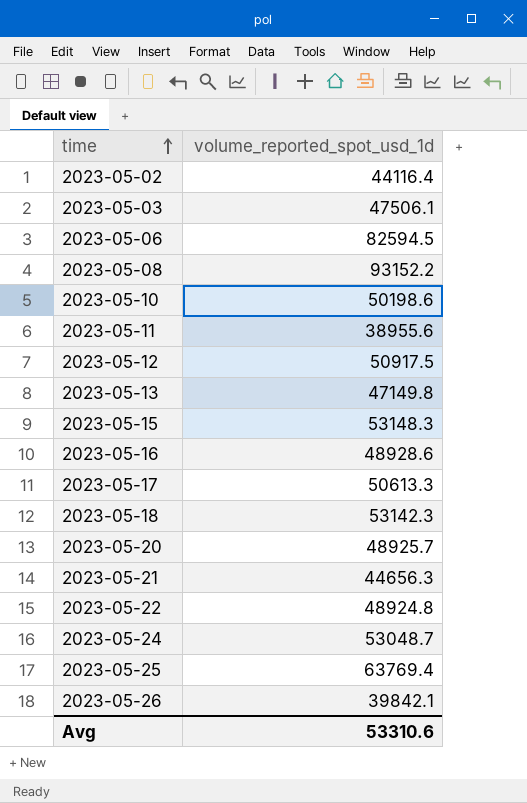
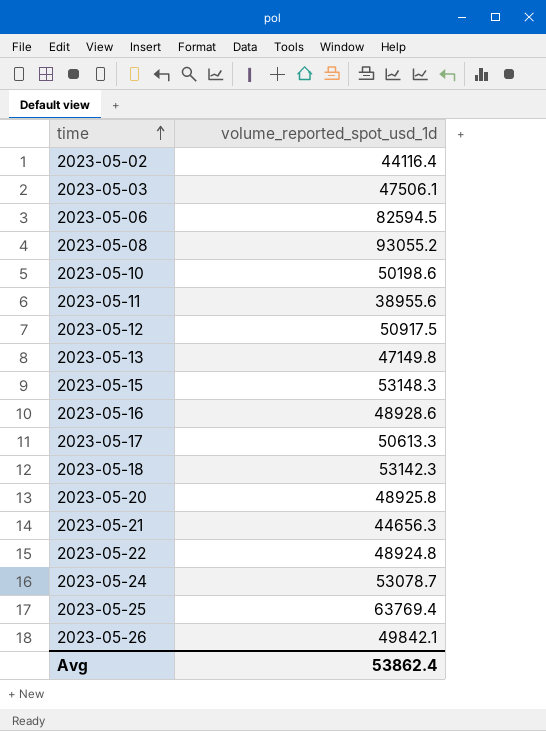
2023-05-08 | volume_reported_spot_usd_1d: 93152.2 -> 93055.2
2023-05-20 | volume_reported_spot_usd_1d: 48925.7 -> 48925.8
2023-05-24 | volume_reported_spot_usd_1d: 53048.7 -> 53078.7
2023-05-26 | volume_reported_spot_usd_1d: 39842.1 -> 49842.1
Avg | volume_reported_spot_usd_1d: 53310.6 -> 53862.4

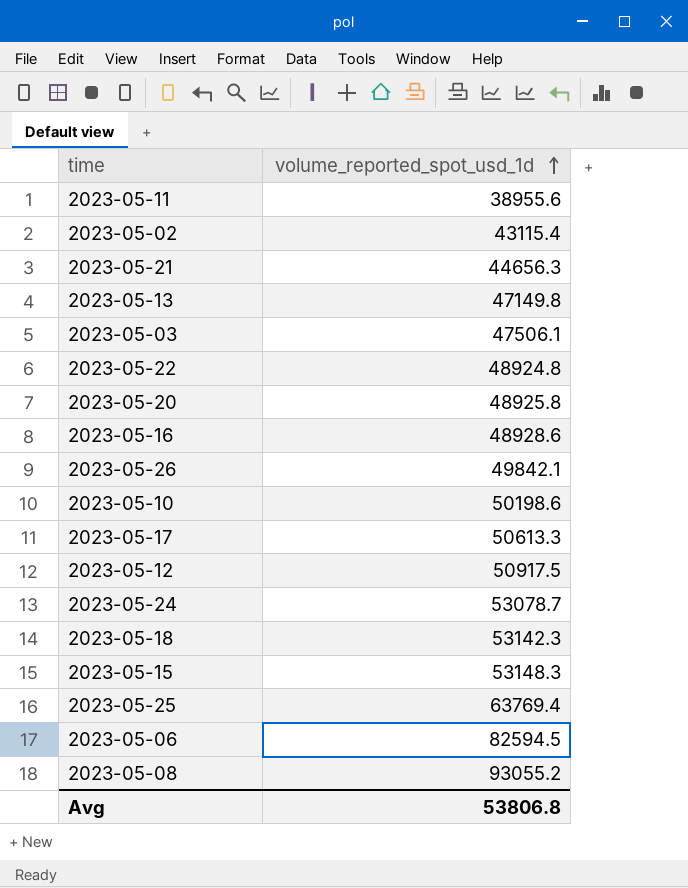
row order: time ascending -> volume_reported_spot_usd_1d ascending
2023-05-02 | volume_reported_spot_usd_1d: 44116.4 -> 43115.4
Avg | volume_reported_spot_usd_1d: 53862.4 -> 53806.8

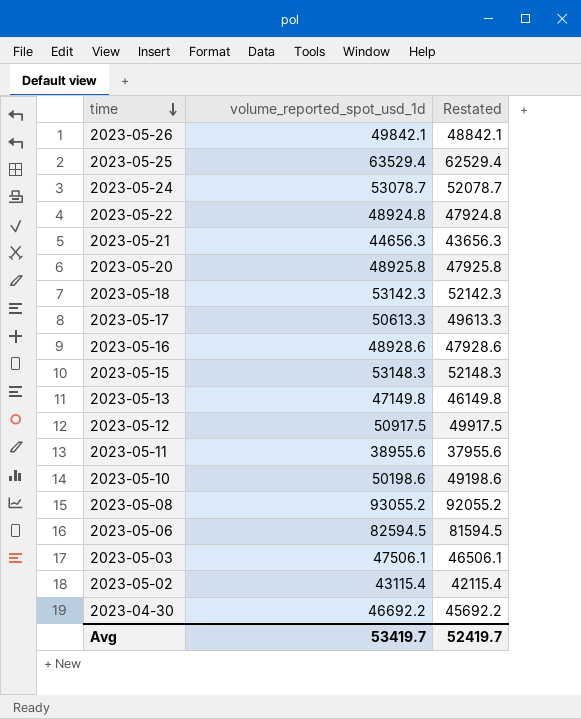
row order: volume_reported_spot_usd_1d ascending -> time descending
column Restated | formula: none -> [volume_reported_spot_usd_1d] - 1000
2023-05-25 | volume_reported_spot_usd_1d: 63769.4 -> 63529.4
row 2023-04-30: none -> 46692.2 | 45692.2
Avg | volume_reported_spot_usd_1d: 53806.8 -> 53419.7

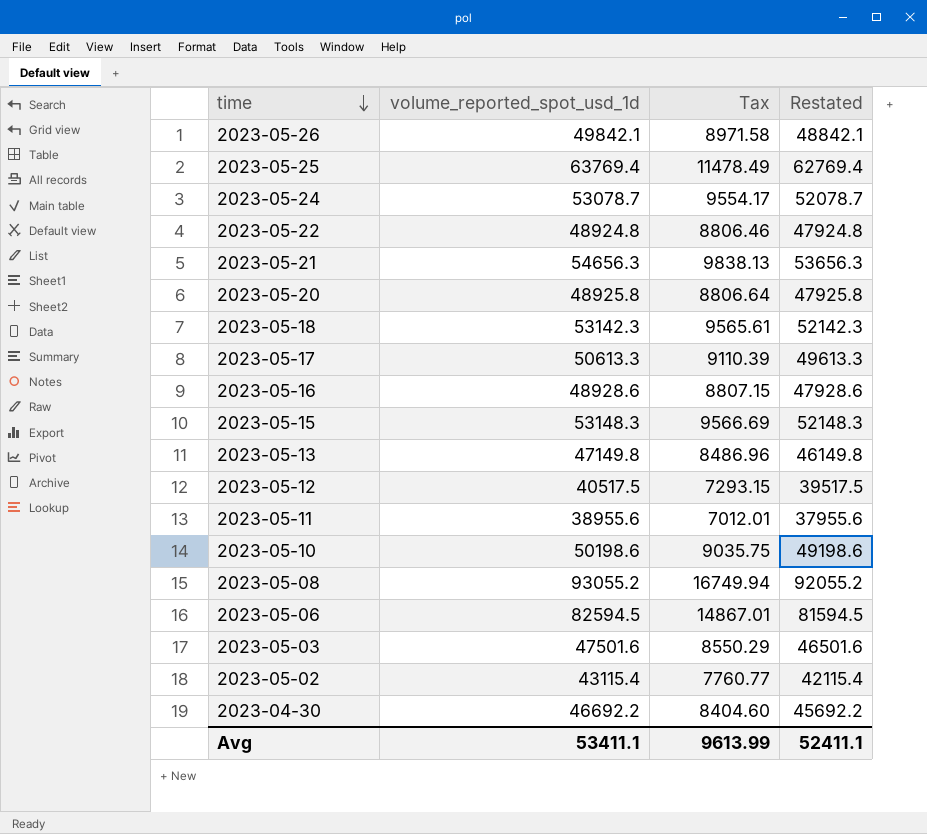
column Tax | formula: none -> [volume_reported_spot_usd_1d] * 0.18
2023-05-25 | volume_reported_spot_usd_1d: 63529.4 -> 63769.4
2023-05-25 | Restated: 62529.4 -> 62769.4
2023-05-21 | volume_reported_spot_usd_1d: 44656.3 -> 54656.3
2023-05-21 | Restated: 43656.3 -> 53656.3
2023-05-12 | volume_reported_spot_usd_1d: 50917.5 -> 40517.5
2023-05-12 | Restated: 49917.5 -> 39517.5
2023-05-03 | volume_reported_spot_usd_1d: 47506.1 -> 47501.6
2023-05-03 | Restated: 46506.1 -> 46501.6
Avg | volume_reported_spot_usd_1d: 53419.7 -> 53411.1
Avg | Restated: 52419.7 -> 52411.1

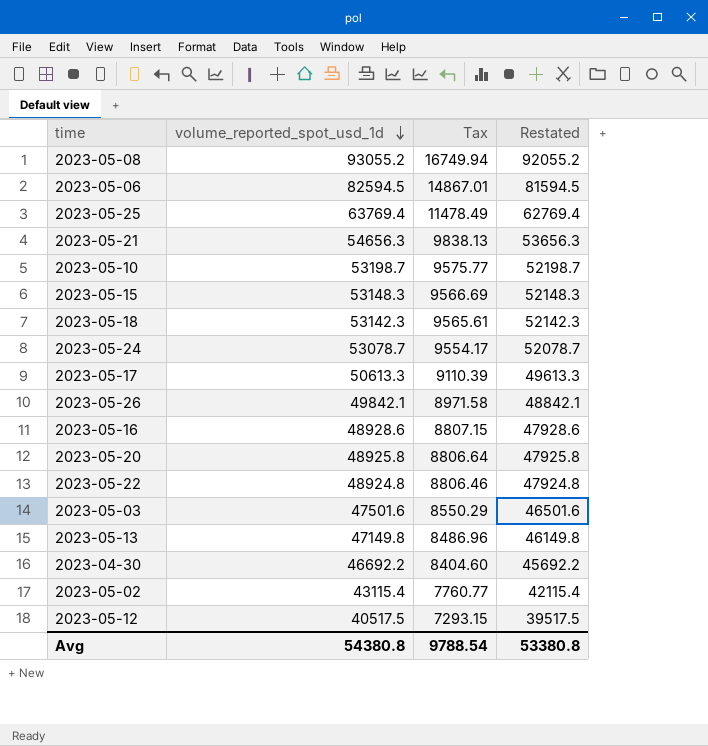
row order: time descending -> volume_reported_spot_usd_1d descending
row 2023-05-11: 38955.6 | 7012.01 | 37955.6 -> none
2023-05-10 | volume_reported_spot_usd_1d: 50198.6 -> 53198.7
2023-05-10 | Tax: 9035.75 -> 9575.77
2023-05-10 | Restated: 49198.6 -> 52198.7
Avg | volume_reported_spot_usd_1d: 53411.1 -> 54380.8
Avg | Tax: 9613.99 -> 9788.54
Avg | Restated: 52411.1 -> 53380.8

